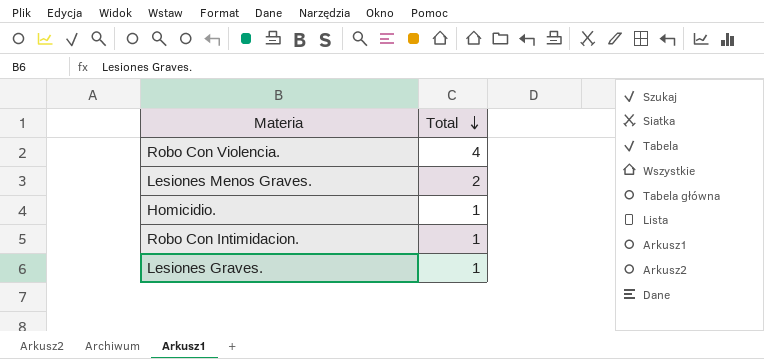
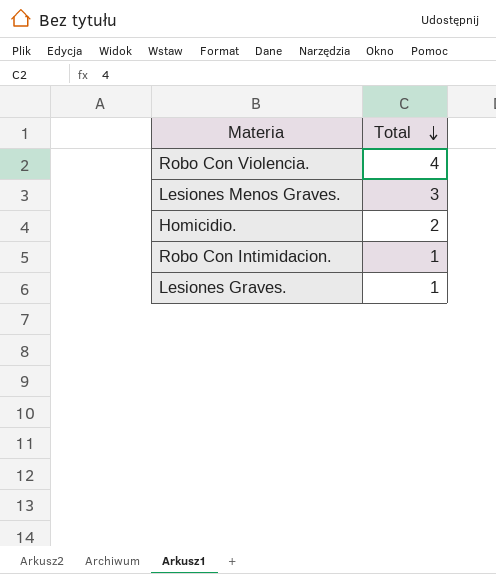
Lesiones Menos Graves. | Total: 2 -> 3
Homicidio. | Total: 1 -> 2

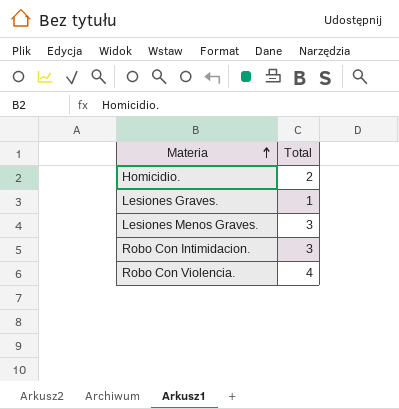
row order: Total descending -> Materia ascending
Robo Con Intimidacion. | Total: 1 -> 3

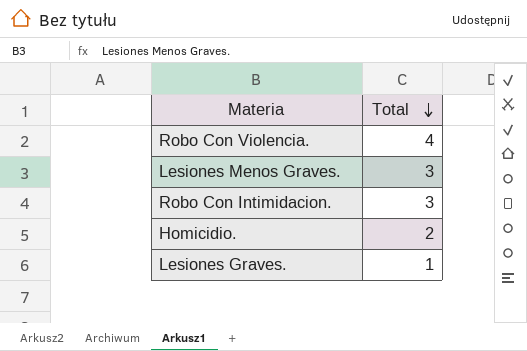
row order: Materia ascending -> Total descending

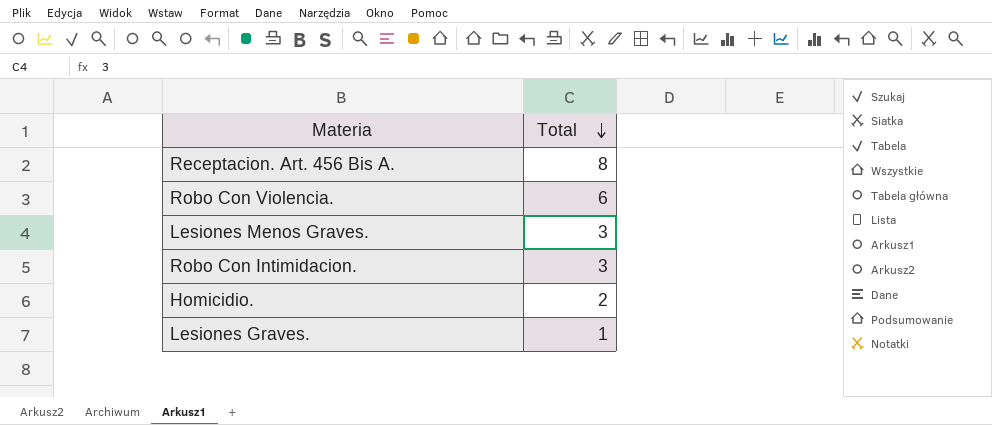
row Receptacion. Art. 456 Bis A.: none -> 8
Robo Con Violencia. | Total: 4 -> 6

